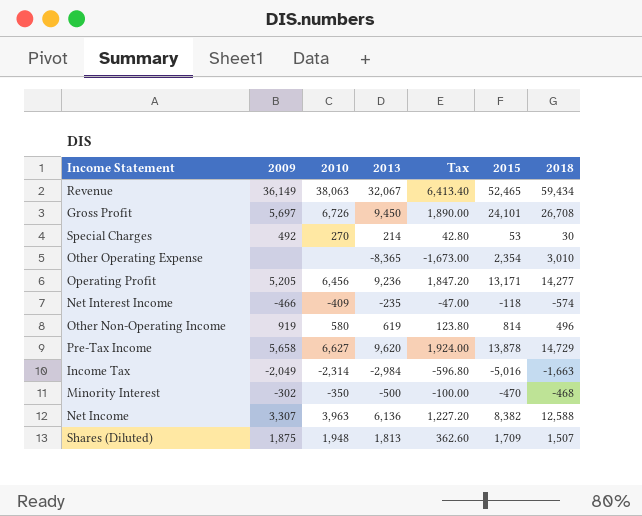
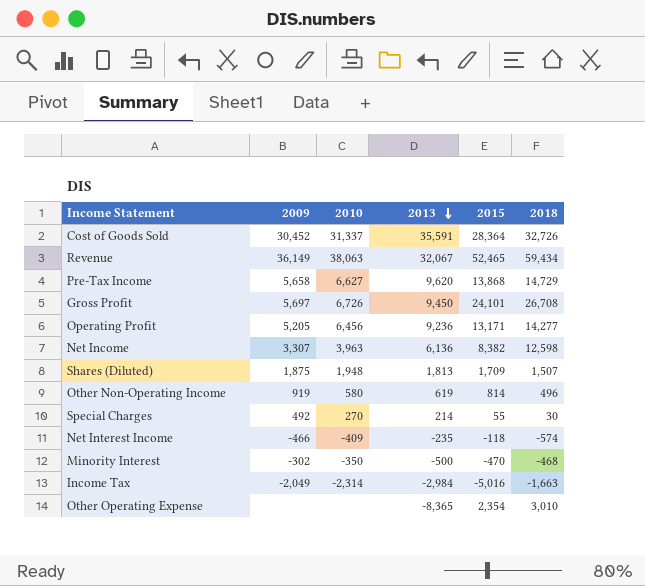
row order: none -> 2013 descending
column Tax | formula: [2013] * 0.2 -> none
row Cost of Goods Sold: none -> 30,452 | 31,337 | 35,591 | 28,364 | 32,726
Pre-Tax Income | 2015: 13,878 -> 13,868
Net Income | 2018: 12,588 -> 12,598
Special Charges | 2015: 53 -> 55

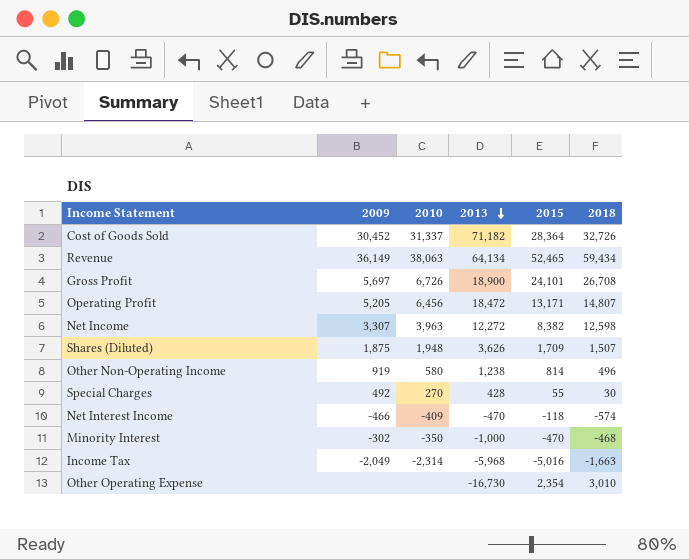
row Pre-Tax Income: 5,658 | 6,627 | 9,620 | 13,868 | 14,729 -> none
Cost of Goods Sold | 2013: 35,591 -> 71,182
Revenue | 2013: 32,067 -> 64,134
Gross Profit | 2013: 9,450 -> 18,900
Operating Profit | 2013: 9,236 -> 18,472
Operating Profit | 2018: 14,277 -> 14,807
Net Income | 2013: 6,136 -> 12,272
Shares (Diluted) | 2013: 1,813 -> 3,626
Other Non-Operating Income | 2013: 619 -> 1,238
Special Charges | 2013: 214 -> 428
Net Interest Income | 2013: -235 -> -470
Minority Interest | 2013: -500 -> -1,000
Income Tax | 2013: -2,984 -> -5,968
Other Operating Expense | 2013: -8,365 -> -16,730

